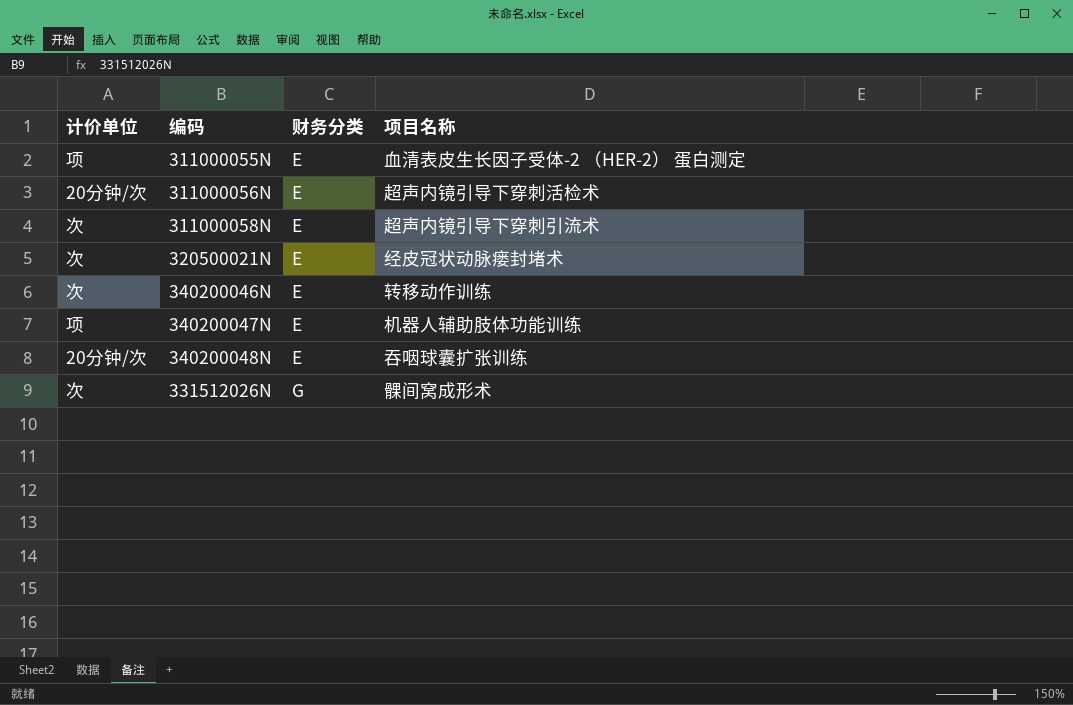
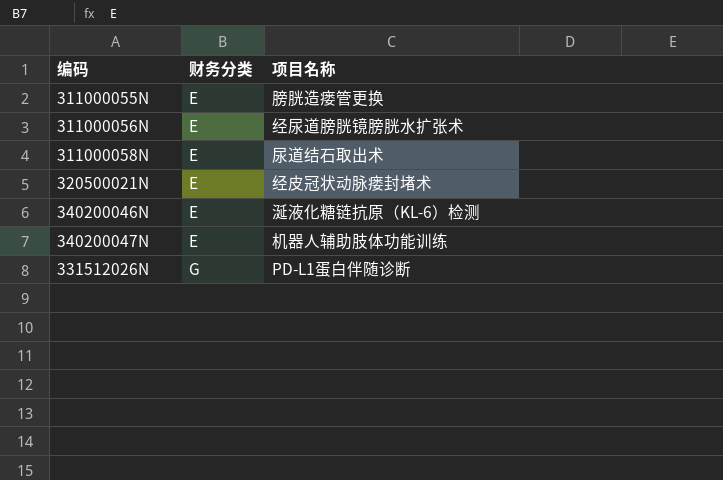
column 计价单位 | position: 1 -> none
row 340200048N: 20分钟/次 | E | 吞咽球囊扩张训练 -> none
311000055N | 项目名称: 血清表皮生长因子受体-2 （HER-2） 蛋白测定 -> 膀胱造瘘管更换
311000056N | 项目名称: 超声内镜引导下穿刺活检术 -> 经尿道膀胱镜膀胱水扩张术
311000058N | 项目名称: 超声内镜引导下穿刺引流术 -> 尿道结石取出术
340200046N | 项目名称: 转移动作训练 -> 涎液化糖链抗原（KL-6）检测
331512026N | 项目名称: 髁间窝成形术 -> PD-L1蛋白伴随诊断

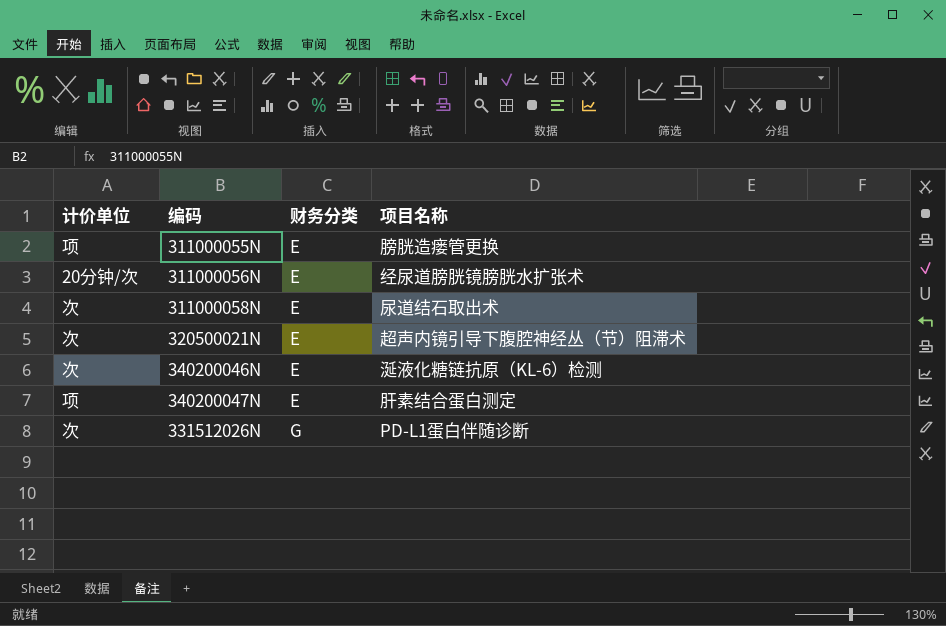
column 计价单位 | position: none -> 1
320500021N | 项目名称: 经皮冠状动脉瘘封堵术 -> 超声内镜引导下腹腔神经丛（节）阻滞术
340200047N | 项目名称: 机器人辅助肢体功能训练 -> 肝素结合蛋白测定

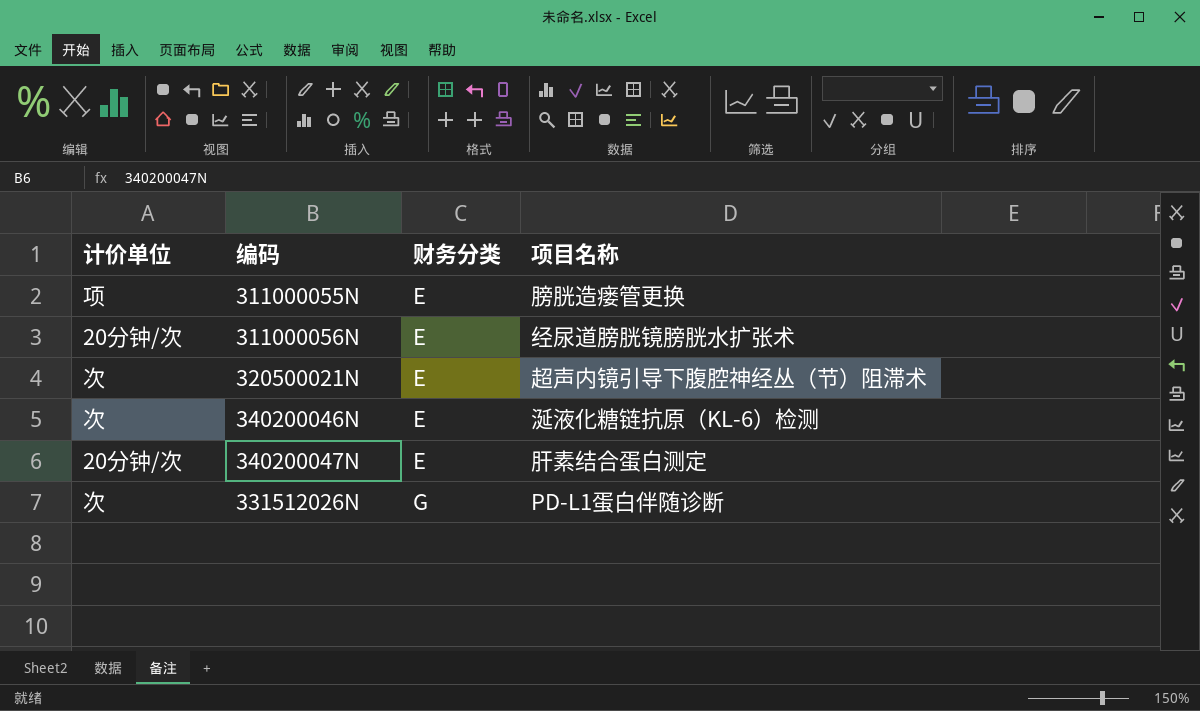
row 311000058N: 次 | E | 尿道结石取出术 -> none
340200047N | 计价单位: 项 -> 20分钟/次

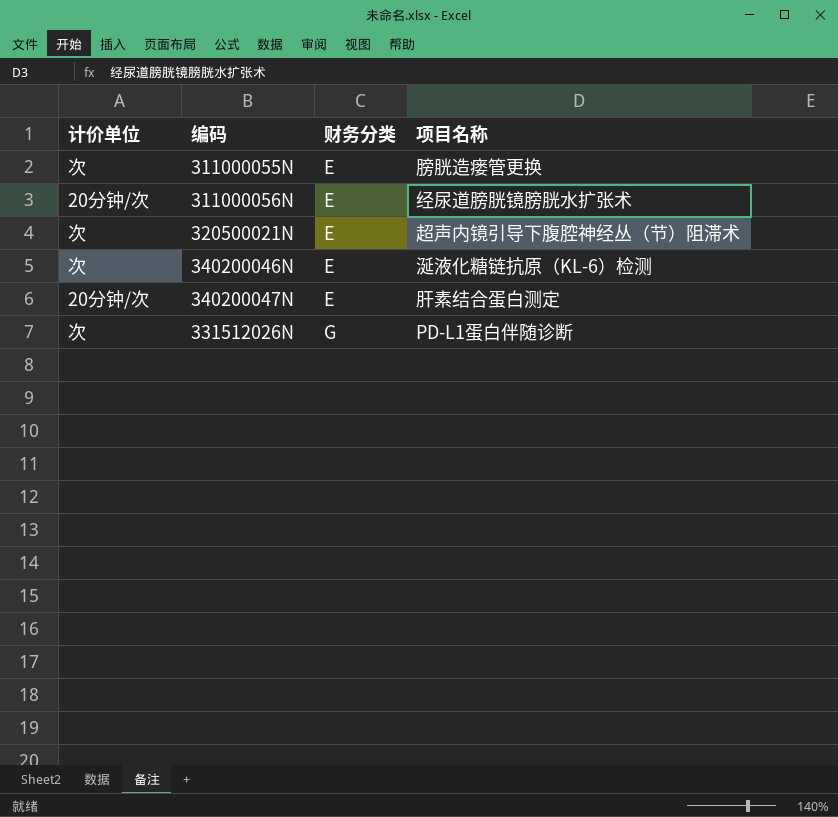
311000055N | 计价单位: 项 -> 次

